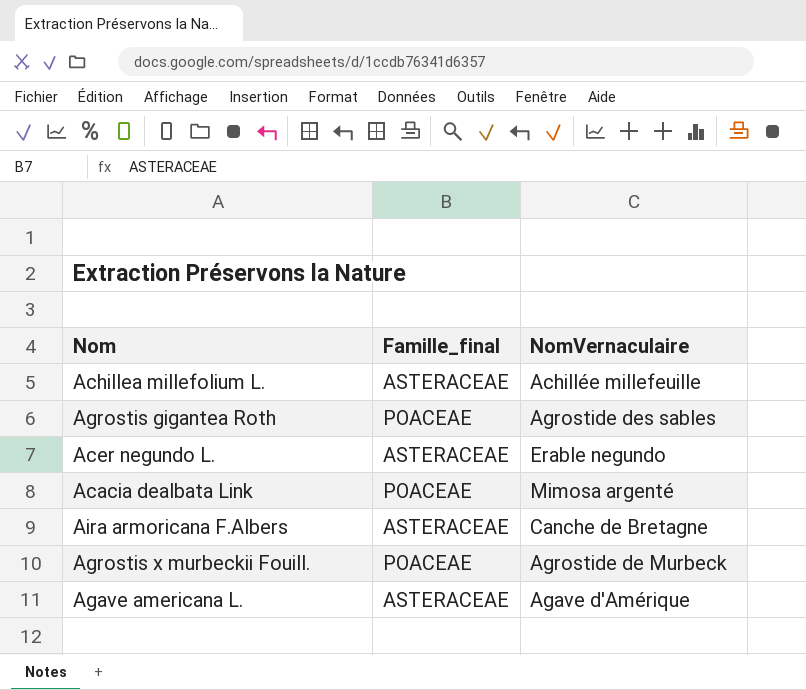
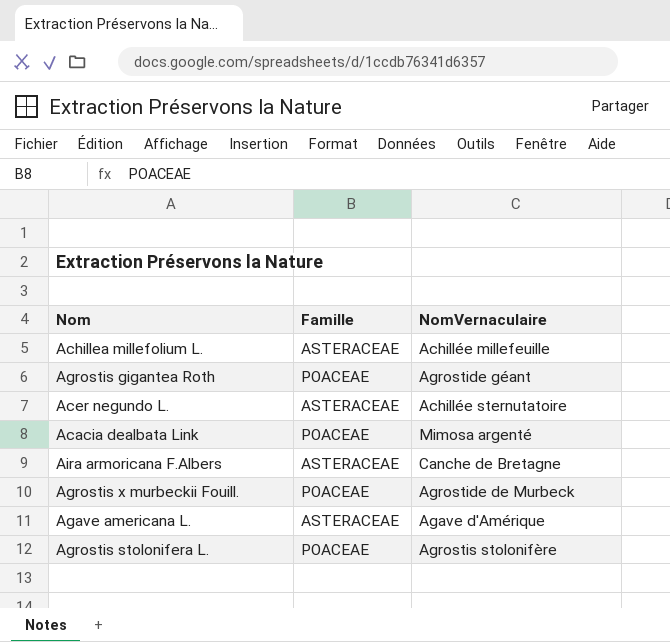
column name: Famille_final -> Famille
Agrostis gigantea Roth | NomVernaculaire: Agrostide des sables -> Agrostide géant
Acer negundo L. | NomVernaculaire: Erable negundo -> Achillée sternutatoire
row Agrostis stolonifera L.: none -> POACEAE | Agrostis stolonifère

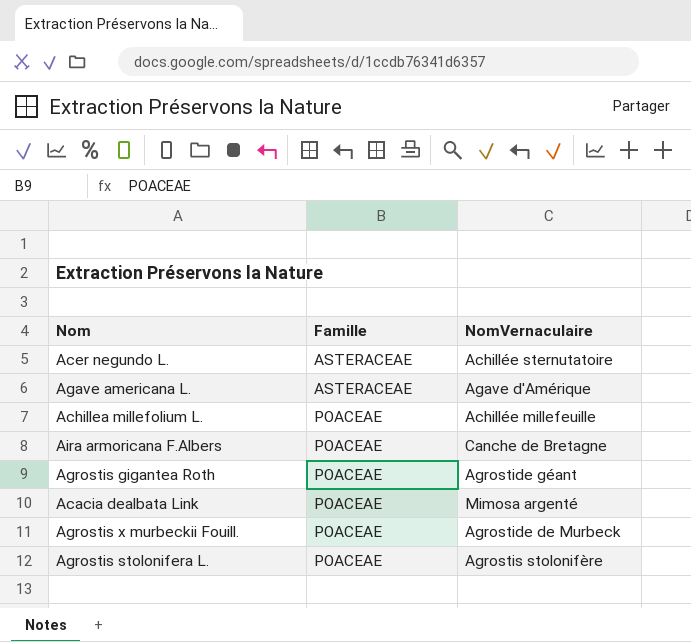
row order: none -> Famille ascending
Achillea millefolium L. | Famille: ASTERACEAE -> POACEAE
Aira armoricana F.Albers | Famille: ASTERACEAE -> POACEAE

